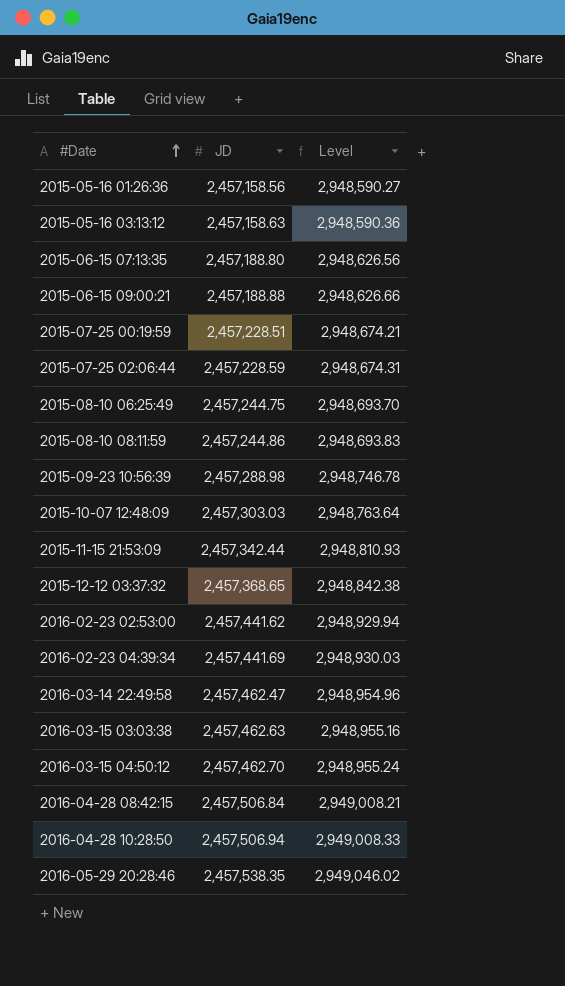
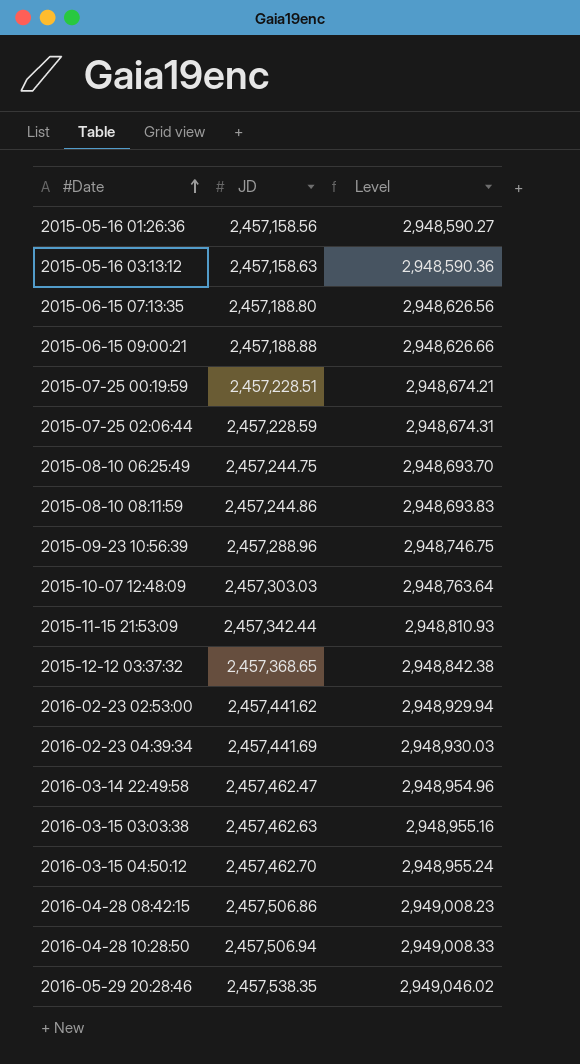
2015-09-23 10:56:39 | JD: 2,457,288.98 -> 2,457,288.96
2015-09-23 10:56:39 | Level: 2,948,746.78 -> 2,948,746.75
2016-04-28 08:42:15 | JD: 2,457,506.84 -> 2,457,506.86
2016-04-28 08:42:15 | Level: 2,949,008.21 -> 2,949,008.23

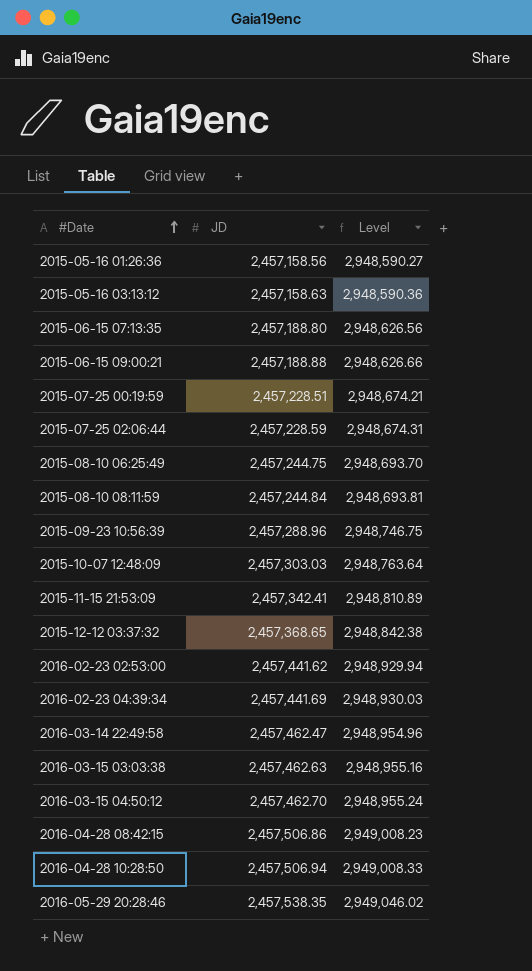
2015-08-10 08:11:59 | JD: 2,457,244.86 -> 2,457,244.84
2015-08-10 08:11:59 | Level: 2,948,693.83 -> 2,948,693.81
2015-11-15 21:53:09 | JD: 2,457,342.44 -> 2,457,342.41
2015-11-15 21:53:09 | Level: 2,948,810.93 -> 2,948,810.89

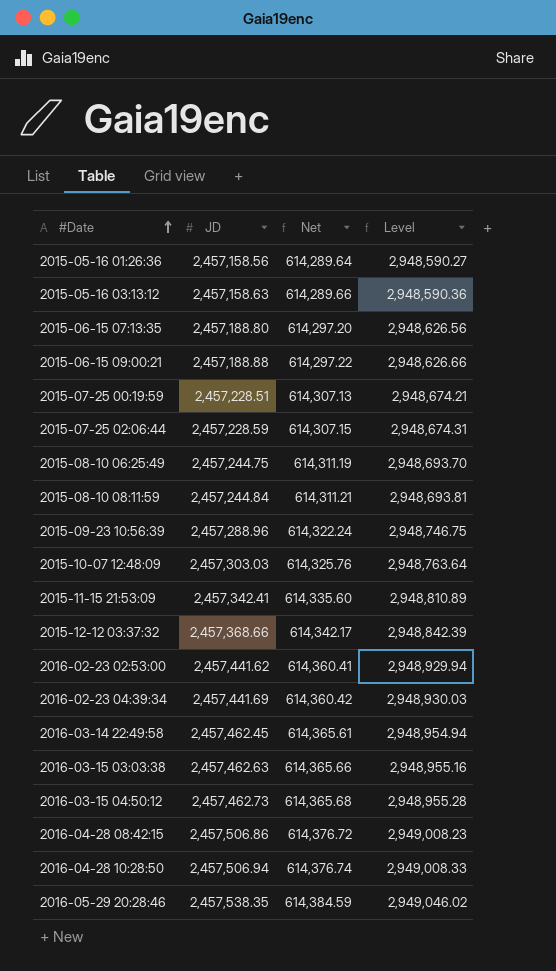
column Net | formula: none -> [JD] * 0.25
2015-12-12 03:37:32 | JD: 2,457,368.65 -> 2,457,368.66
2015-12-12 03:37:32 | Level: 2,948,842.38 -> 2,948,842.39
2016-03-14 22:49:58 | JD: 2,457,462.47 -> 2,457,462.45
2016-03-14 22:49:58 | Level: 2,948,954.96 -> 2,948,954.94
2016-03-15 04:50:12 | JD: 2,457,462.70 -> 2,457,462.73
2016-03-15 04:50:12 | Level: 2,948,955.24 -> 2,948,955.28

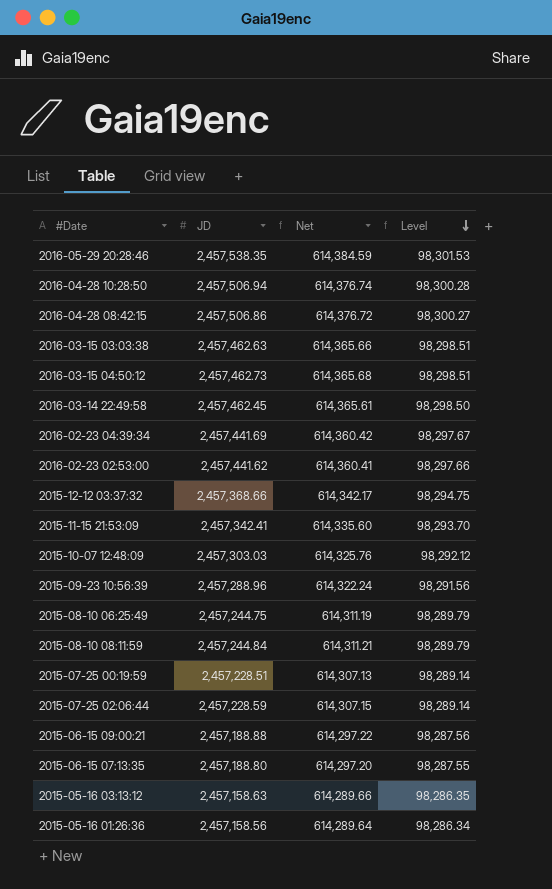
row order: #Date ascending -> Level descending
column Level | formula: [JD] * 1.2 -> [JD] * 0.04

